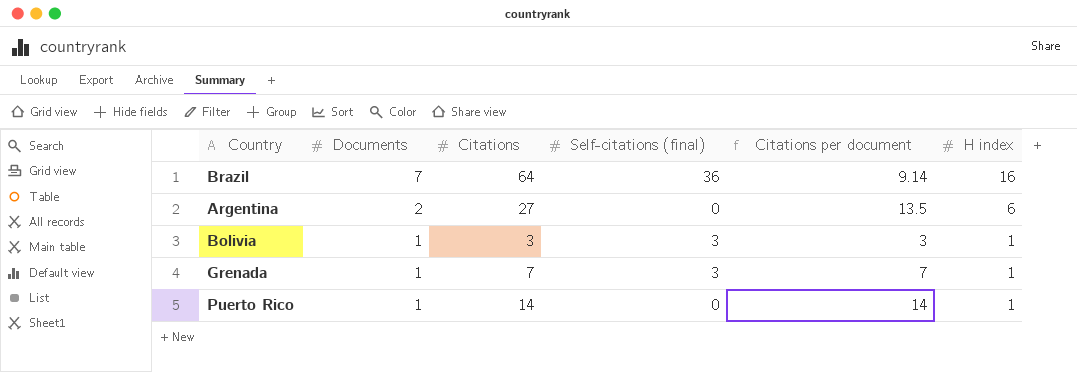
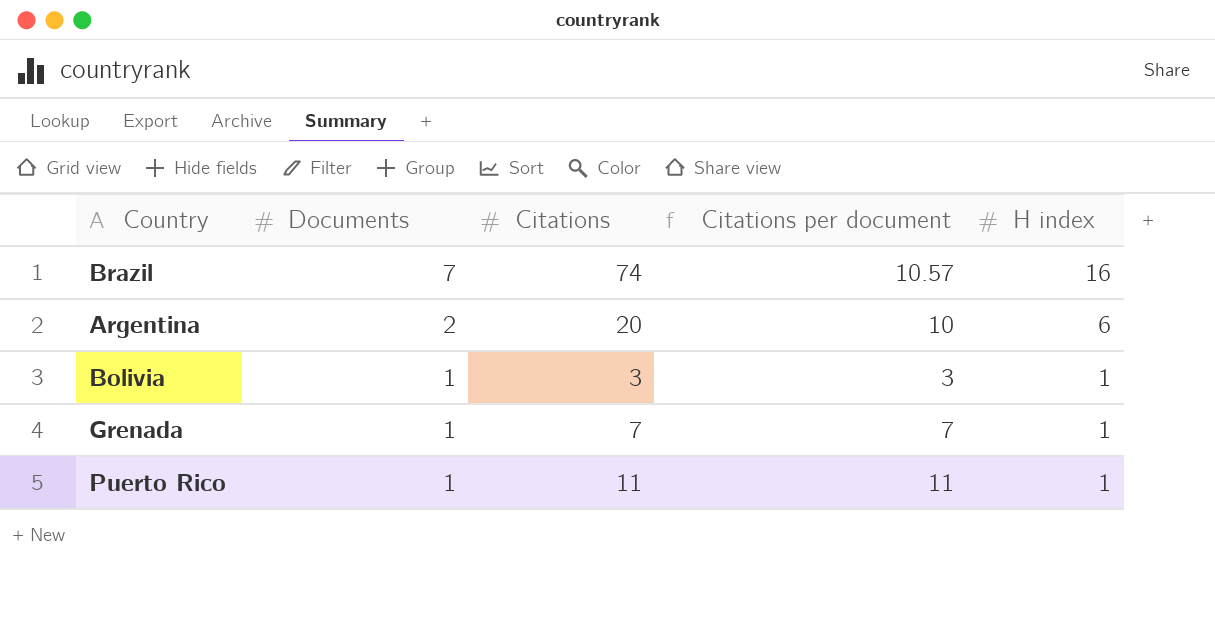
column Self-citations (final) | position: 4 -> none
Brazil | Citations: 64 -> 74
Brazil | Citations per document: 9.14 -> 10.57
Argentina | Citations: 27 -> 20
Argentina | Citations per document: 13.5 -> 10
Puerto Rico | Citations: 14 -> 11
Puerto Rico | Citations per document: 14 -> 11

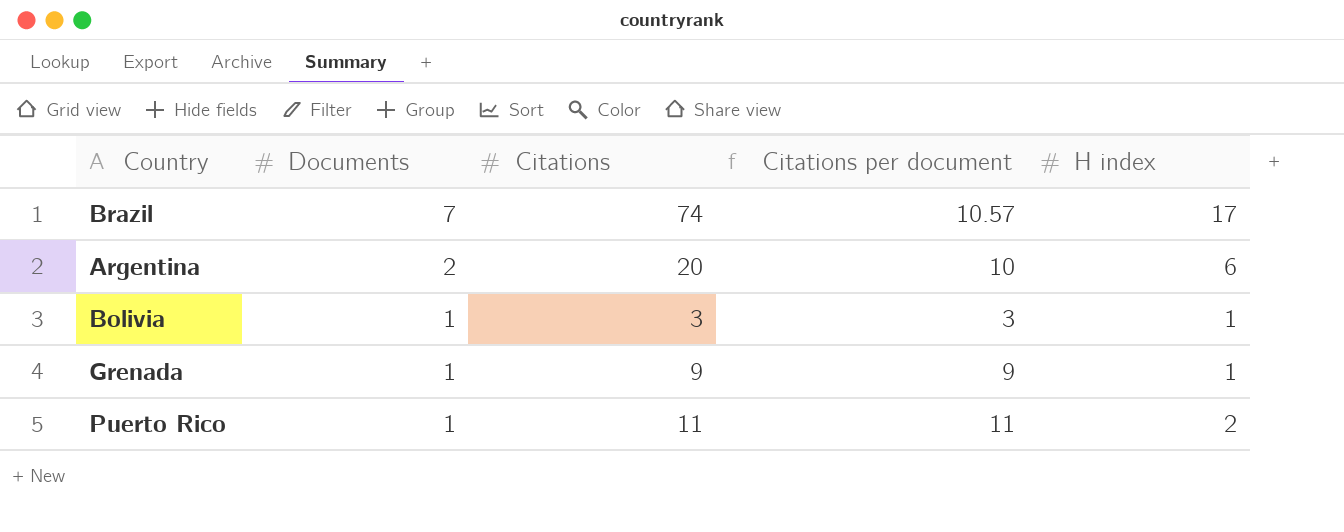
Brazil | H index: 16 -> 17
Grenada | Citations: 7 -> 9
Grenada | Citations per document: 7 -> 9
Puerto Rico | H index: 1 -> 2

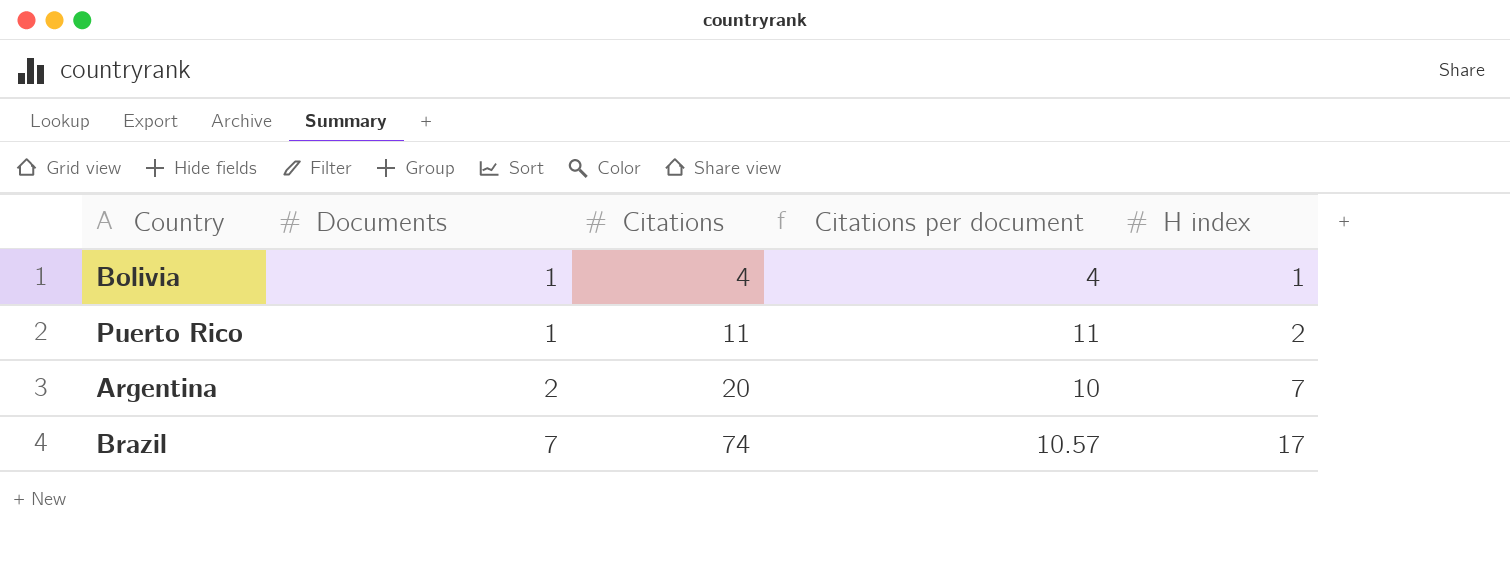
row order: Documents descending -> Documents ascending
row Grenada: 1 | 9 | 9 | 1 -> none
Bolivia | Citations: 3 -> 4
Bolivia | Citations per document: 3 -> 4
Argentina | H index: 6 -> 7

